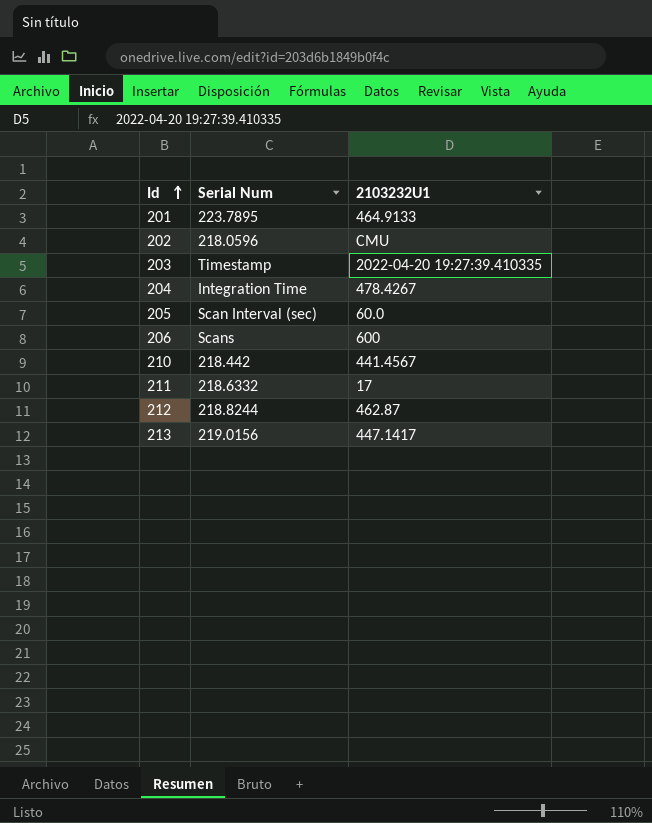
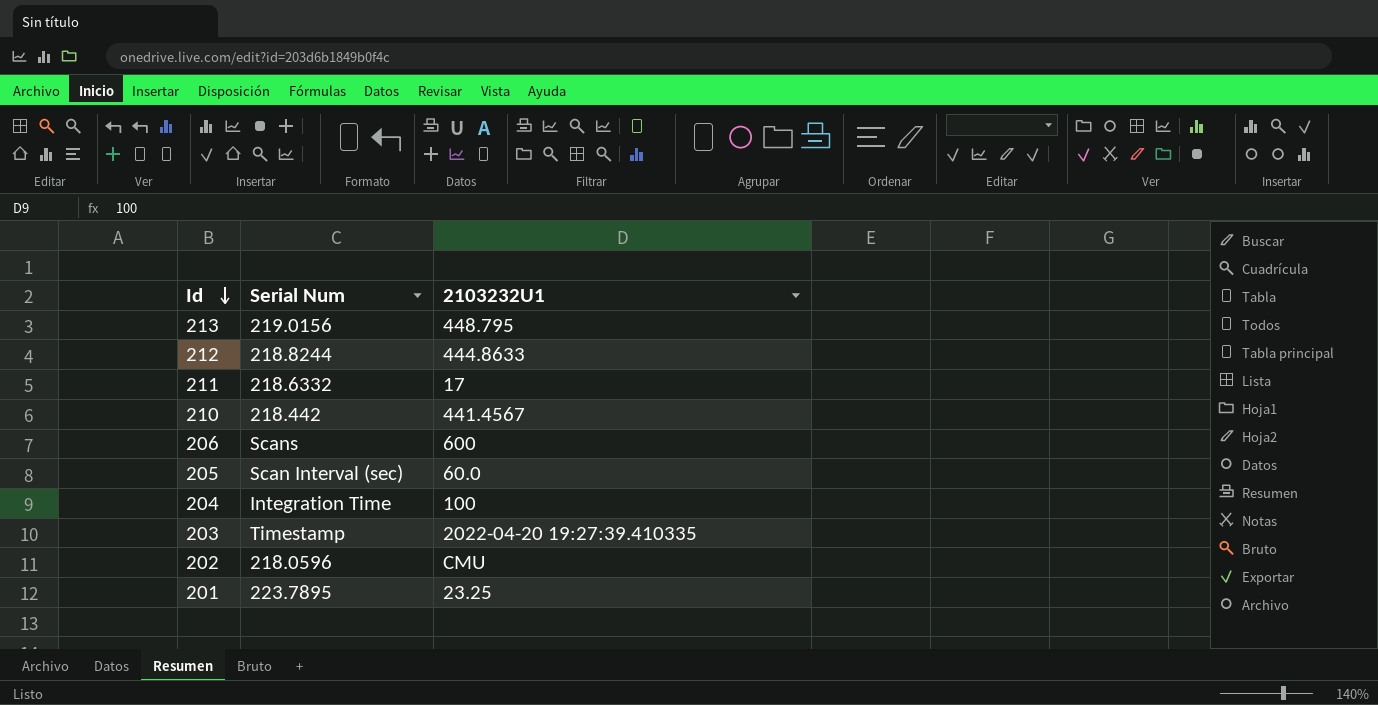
row order: Id ascending -> Id descending
213 | 2103232U1: 447.1417 -> 448.795
212 | 2103232U1: 462.87 -> 444.8633
204 | 2103232U1: 478.4267 -> 100
201 | 2103232U1: 464.9133 -> 23.25

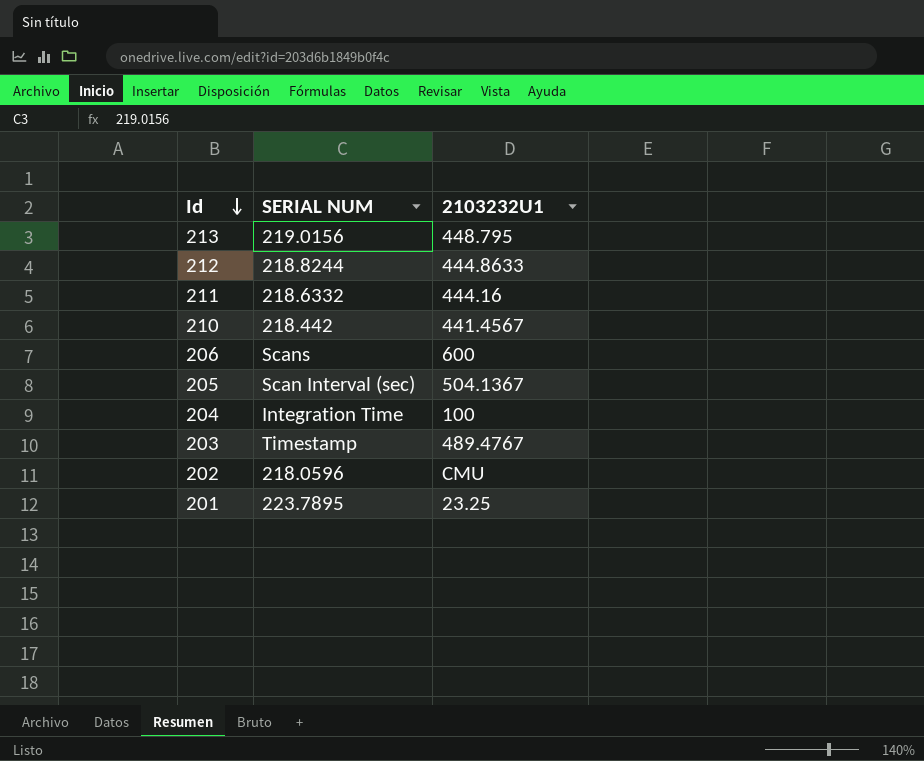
column name: Serial Num -> SERIAL NUM
211 | 2103232U1: 17 -> 444.16
205 | 2103232U1: 60.0 -> 504.1367
203 | 2103232U1: 2022-04-20 19:27:39.410335 -> 489.4767

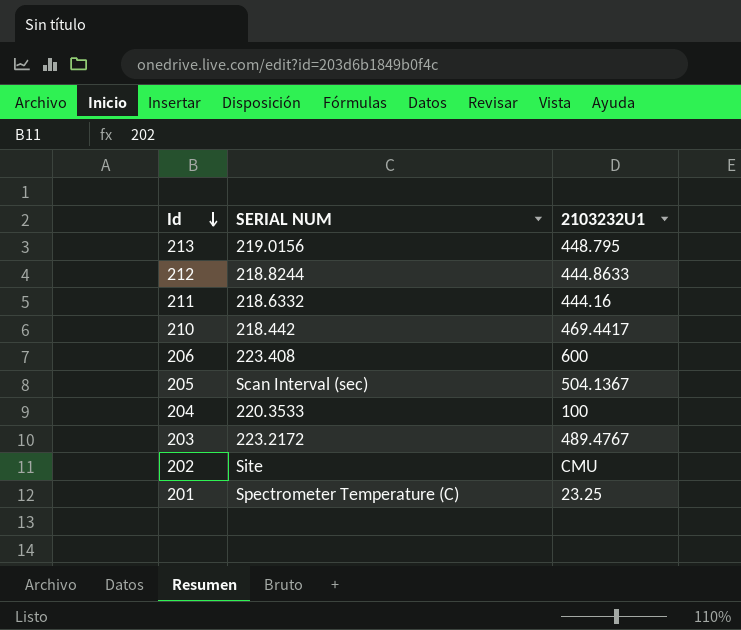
210 | 2103232U1: 441.4567 -> 469.4417
206 | SERIAL NUM: Scans -> 223.408
204 | SERIAL NUM: Integration Time -> 220.3533
203 | SERIAL NUM: Timestamp -> 223.2172
202 | SERIAL NUM: 218.0596 -> Site
201 | SERIAL NUM: 223.7895 -> Spectrometer Temperature (C)

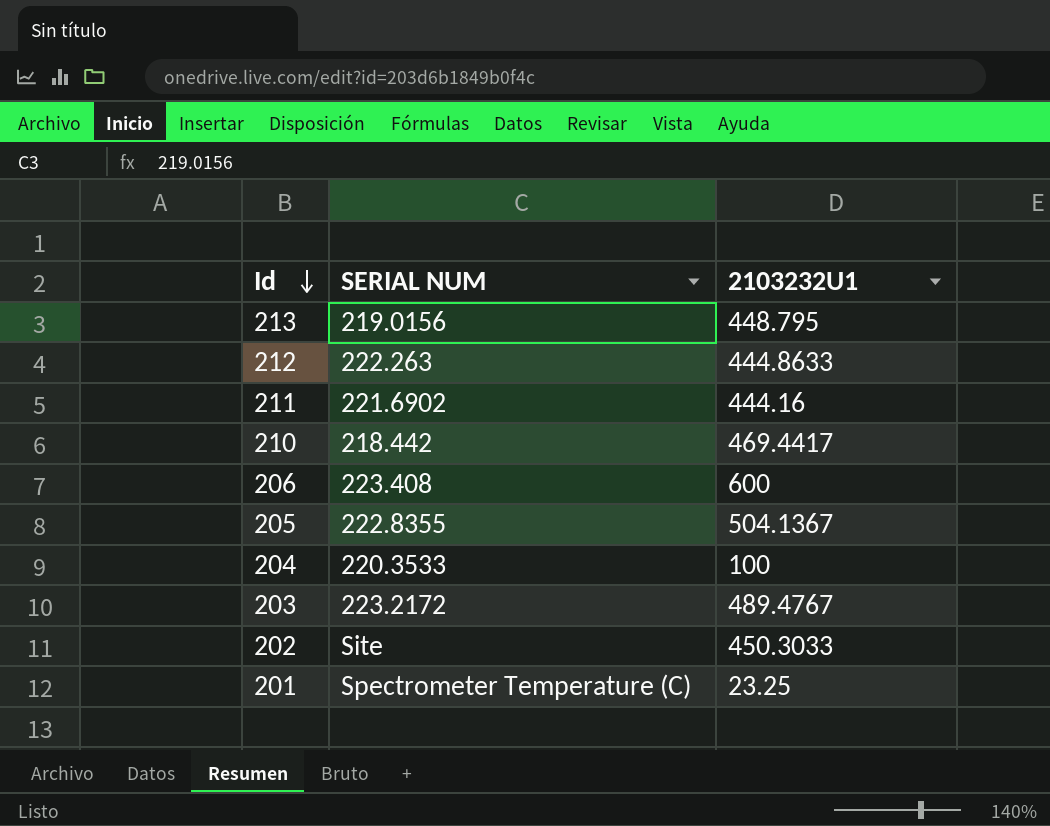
212 | SERIAL NUM: 218.8244 -> 222.263
211 | SERIAL NUM: 218.6332 -> 221.6902
205 | SERIAL NUM: Scan Interval (sec) -> 222.8355
202 | 2103232U1: CMU -> 450.3033

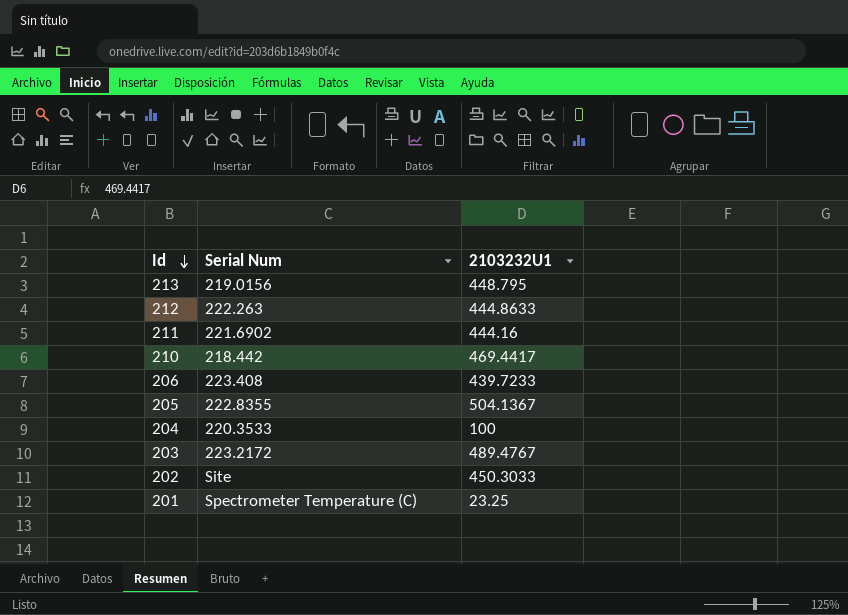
column name: SERIAL NUM -> Serial Num
206 | 2103232U1: 600 -> 439.7233

